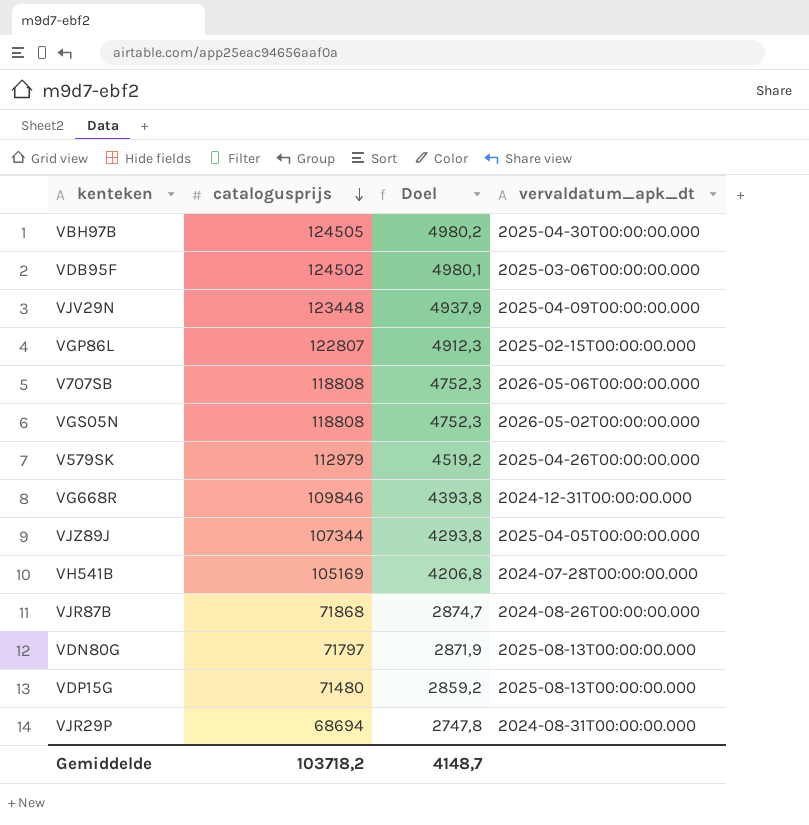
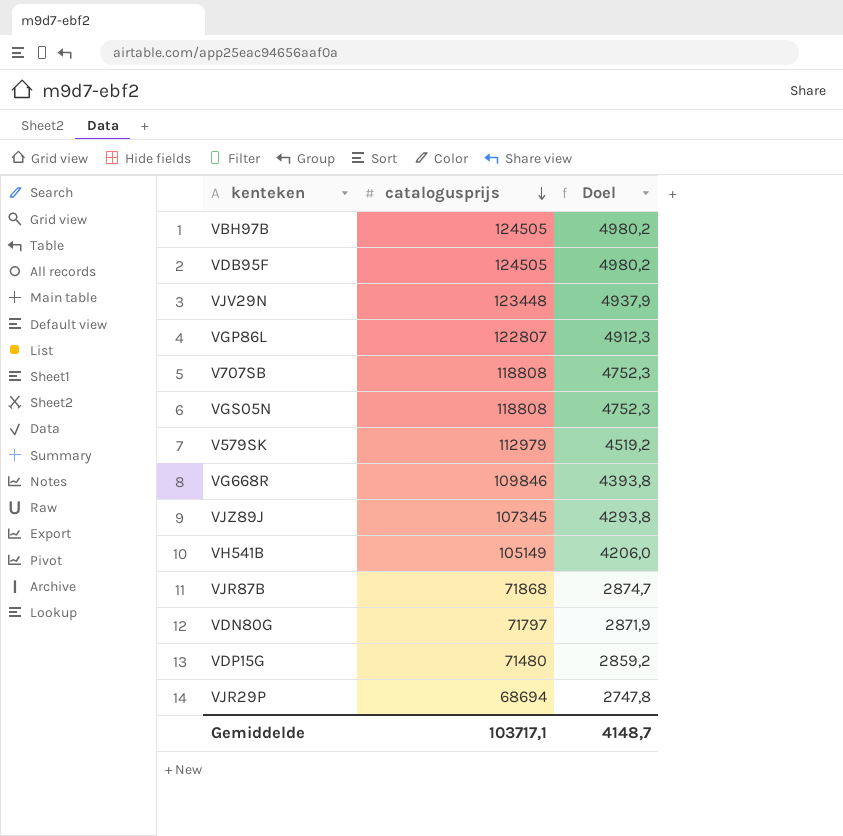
column vervaldatum_apk_dt | position: 4 -> none
VDB95F | catalogusprijs: 124502 -> 124505
VDB95F | Doel: 4980,1 -> 4980,2
VJZ89J | catalogusprijs: 107344 -> 107345
VH541B | catalogusprijs: 105169 -> 105149
VH541B | Doel: 4206,8 -> 4206,0
Gemiddelde | catalogusprijs: 103718,2 -> 103717,1

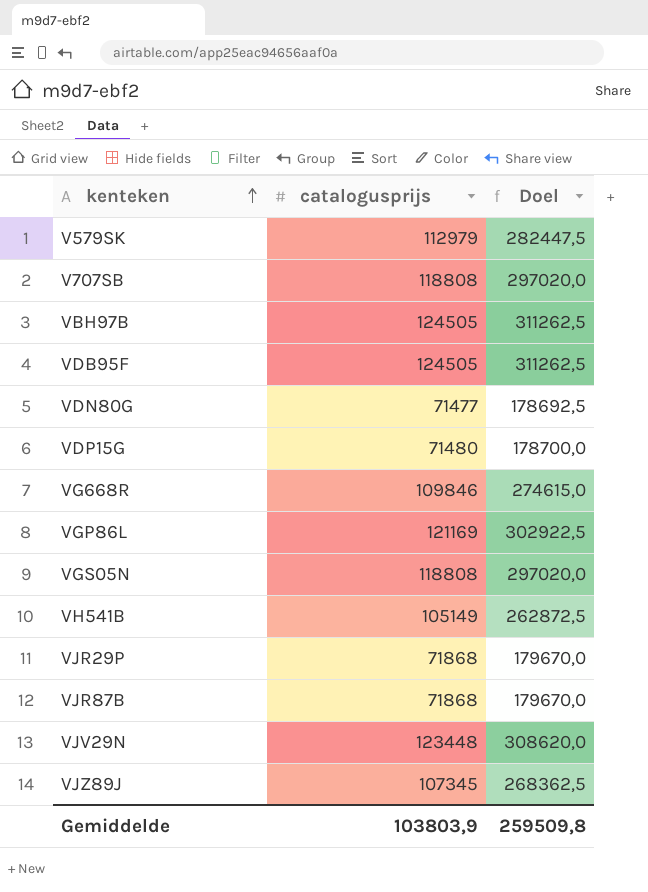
row order: catalogusprijs descending -> kenteken ascending
column Doel | formula: [catalogusprijs] * 0,04 -> [catalogusprijs] * 2,5
VDN80G | catalogusprijs: 71797 -> 71477
VGP86L | catalogusprijs: 122807 -> 121169
VJR29P | catalogusprijs: 68694 -> 71868
Gemiddelde | catalogusprijs: 103717,1 -> 103803,9
Gemiddelde | Doel: 4148,7 -> 259509,8

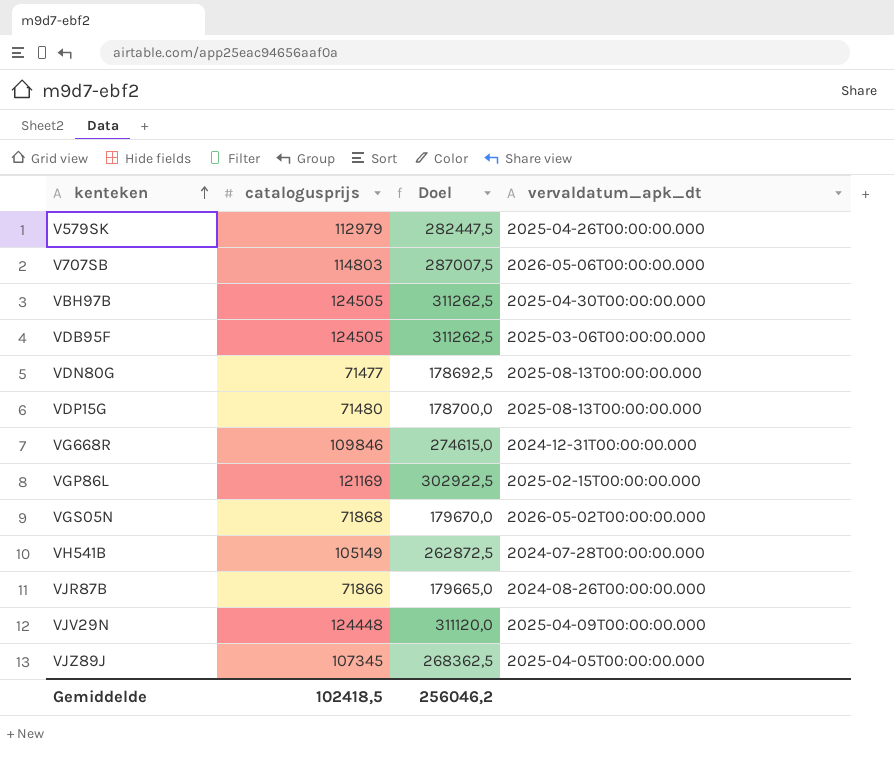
column vervaldatum_apk_dt | position: none -> 4
row VJR29P: 71868 | 179670,0 -> none
V707SB | catalogusprijs: 118808 -> 114803
V707SB | Doel: 297020,0 -> 287007,5
VGS05N | catalogusprijs: 118808 -> 71868
VGS05N | Doel: 297020,0 -> 179670,0
VJR87B | catalogusprijs: 71868 -> 71866
VJR87B | Doel: 179670,0 -> 179665,0
VJV29N | catalogusprijs: 123448 -> 124448
VJV29N | Doel: 308620,0 -> 311120,0
Gemiddelde | catalogusprijs: 103803,9 -> 102418,5
Gemiddelde | Doel: 259509,8 -> 256046,2

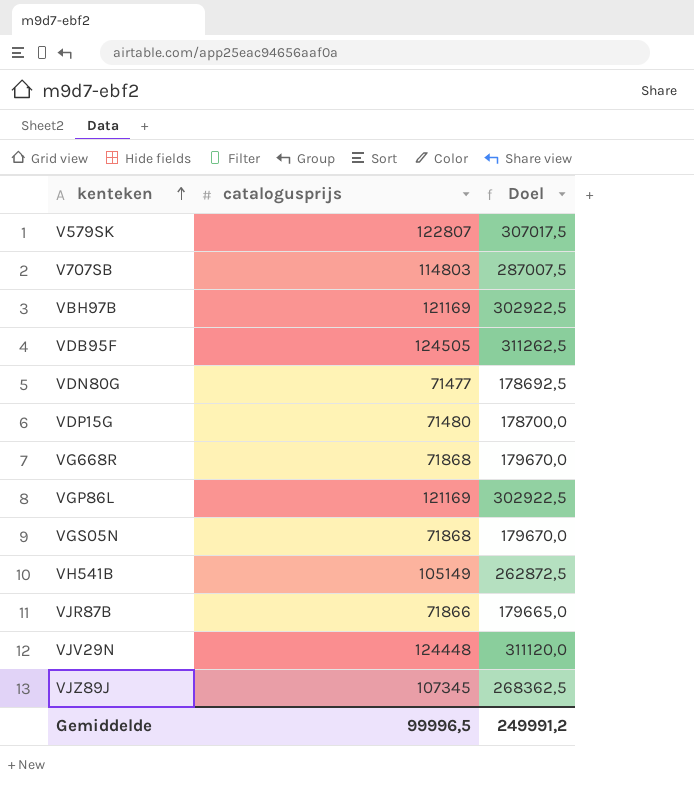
column vervaldatum_apk_dt | position: 4 -> none
V579SK | catalogusprijs: 112979 -> 122807
V579SK | Doel: 282447,5 -> 307017,5
VBH97B | catalogusprijs: 124505 -> 121169
VBH97B | Doel: 311262,5 -> 302922,5
VG668R | catalogusprijs: 109846 -> 71868
VG668R | Doel: 274615,0 -> 179670,0
Gemiddelde | catalogusprijs: 102418,5 -> 99996,5
Gemiddelde | Doel: 256046,2 -> 249991,2

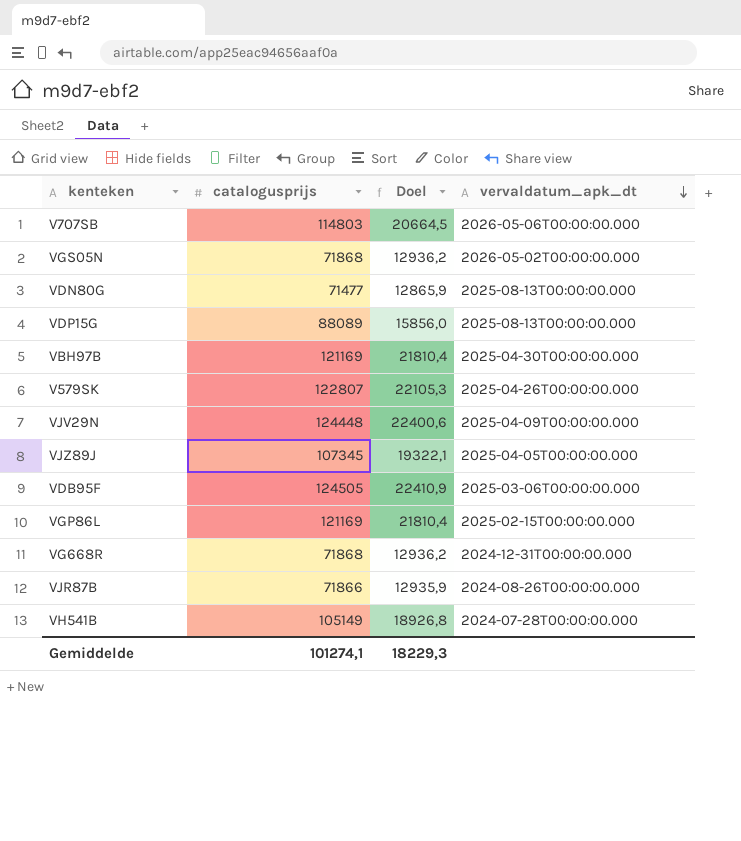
row order: kenteken ascending -> vervaldatum_apk_dt descending
column Doel | formula: [catalogusprijs] * 2,5 -> [catalogusprijs] * 0,18
column vervaldatum_apk_dt | position: none -> 4
VDP15G | catalogusprijs: 71480 -> 88089
Gemiddelde | catalogusprijs: 99996,5 -> 101274,1
Gemiddelde | Doel: 249991,2 -> 18229,3

